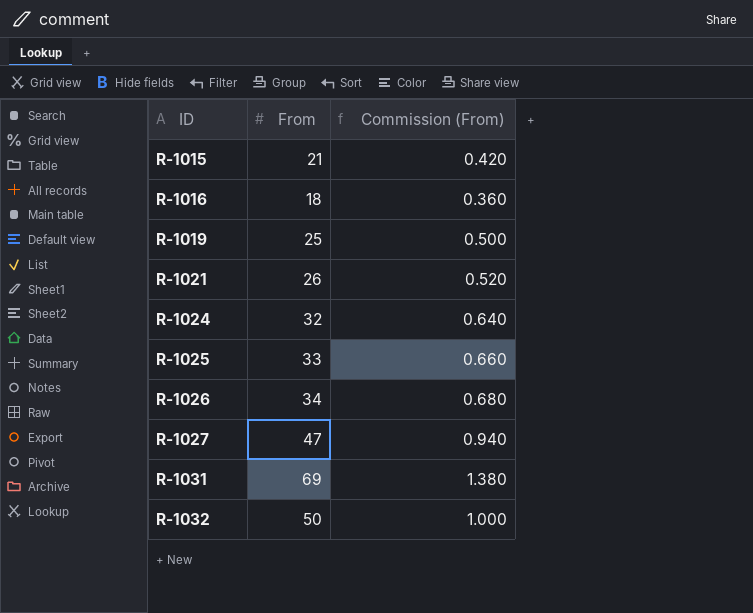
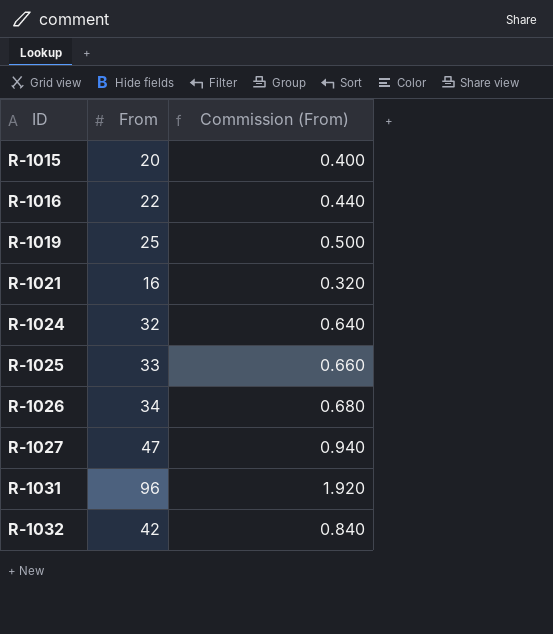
R-1015 | From: 21 -> 20
R-1015 | Commission (From): 0.420 -> 0.400
R-1016 | From: 18 -> 22
R-1016 | Commission (From): 0.360 -> 0.440
R-1021 | From: 26 -> 16
R-1021 | Commission (From): 0.520 -> 0.320
R-1031 | From: 69 -> 96
R-1031 | Commission (From): 1.380 -> 1.920
R-1032 | From: 50 -> 42
R-1032 | Commission (From): 1.000 -> 0.840

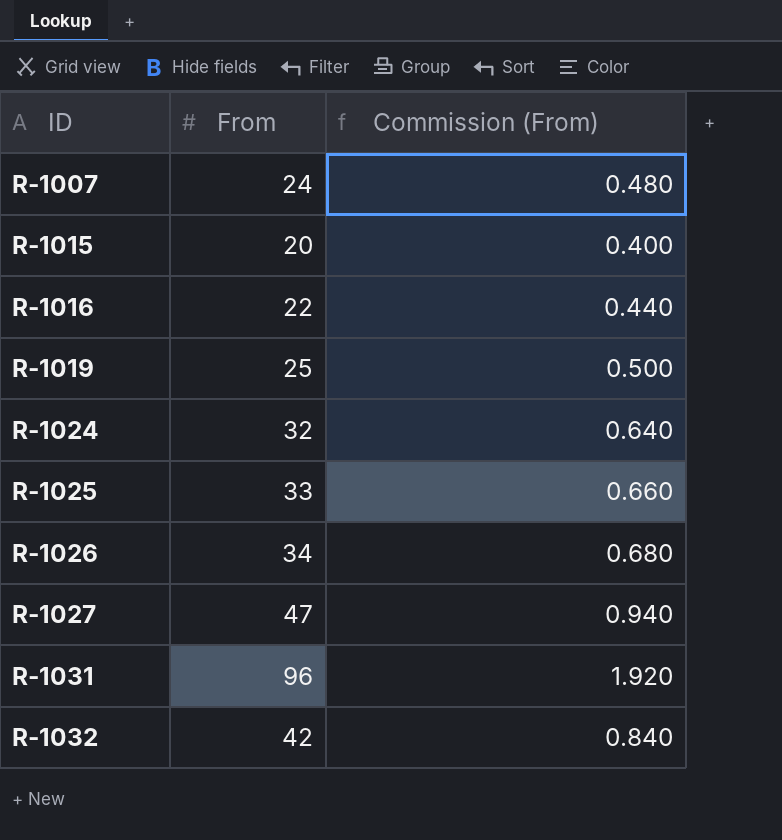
row R-1021: 16 | 0.320 -> none
row R-1007: none -> 24 | 0.480

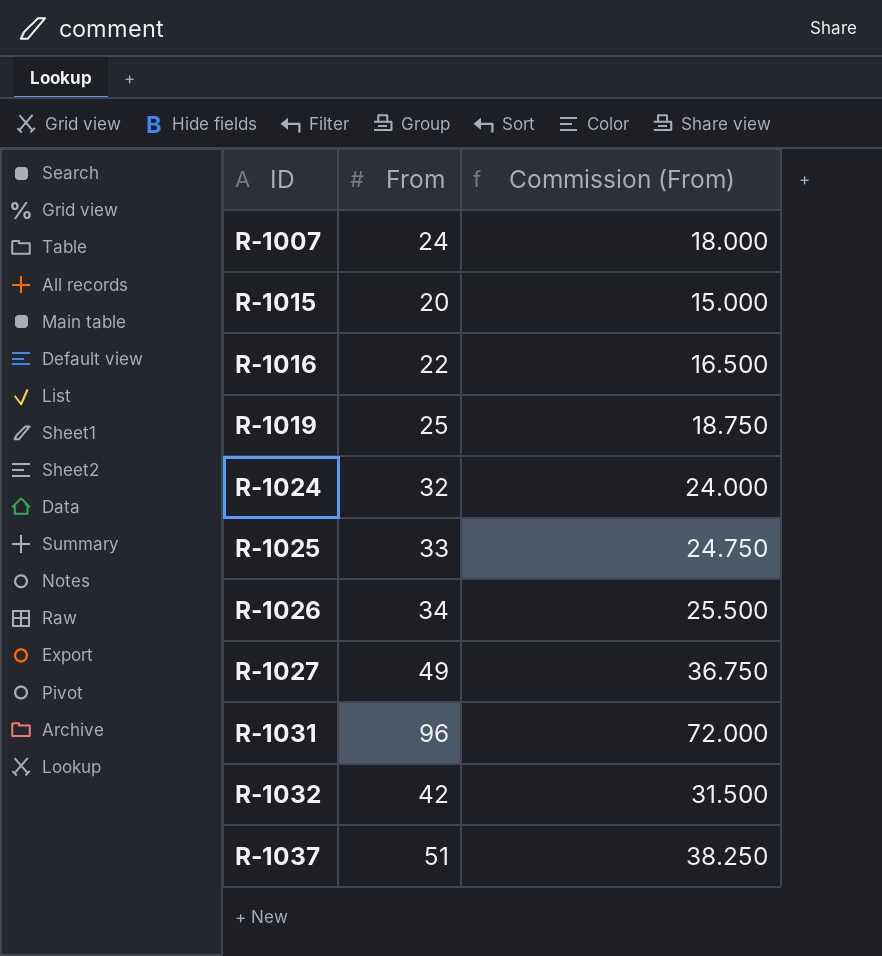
column Commission (From) | formula: [From] * 0.02 -> [From] * 0.75
R-1027 | From: 47 -> 49
row R-1037: none -> 51 | 38.250

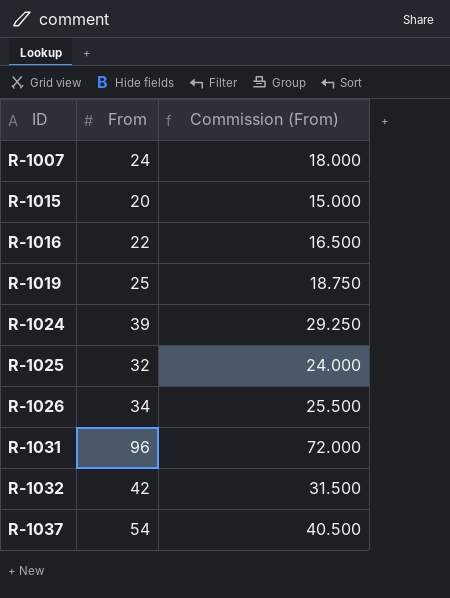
row R-1027: 49 | 36.750 -> none
R-1024 | From: 32 -> 39
R-1024 | Commission (From): 24.000 -> 29.250
R-1025 | From: 33 -> 32
R-1025 | Commission (From): 24.750 -> 24.000
R-1037 | From: 51 -> 54
R-1037 | Commission (From): 38.250 -> 40.500

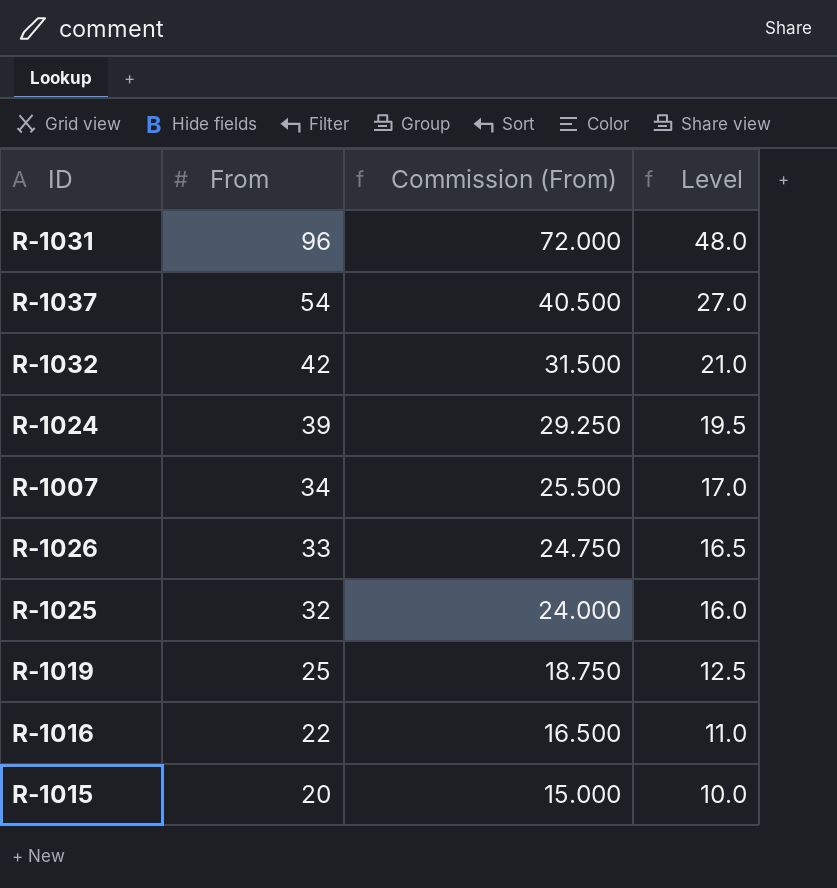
row order: ID ascending -> From descending
column Level | formula: none -> [From] * 0.5
R-1007 | From: 24 -> 34
R-1007 | Commission (From): 18.000 -> 25.500
R-1026 | From: 34 -> 33
R-1026 | Commission (From): 25.500 -> 24.750

